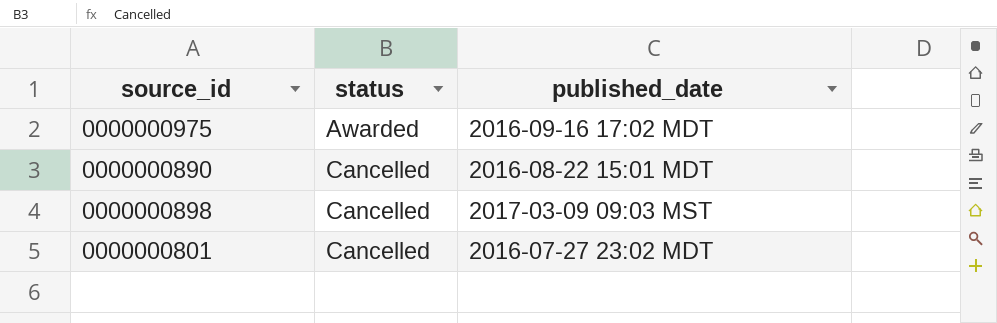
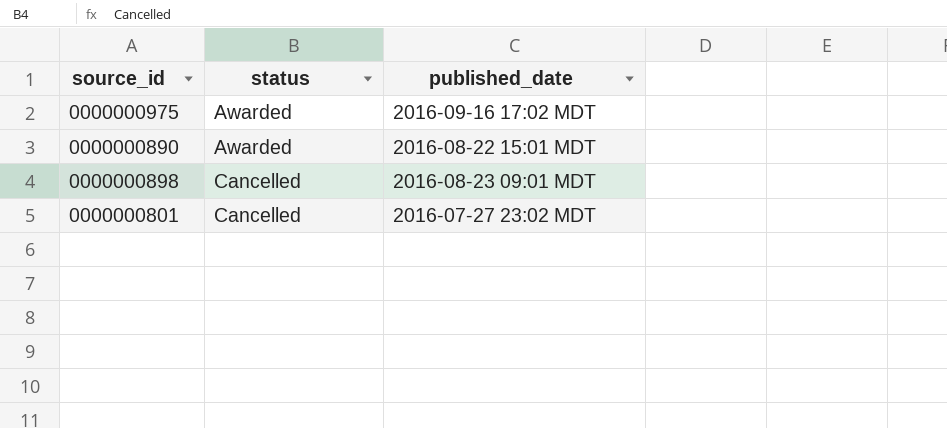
0000000890 | status: Cancelled -> Awarded
0000000898 | published_date: 2017-03-09 09:03 MST -> 2016-08-23 09:01 MDT

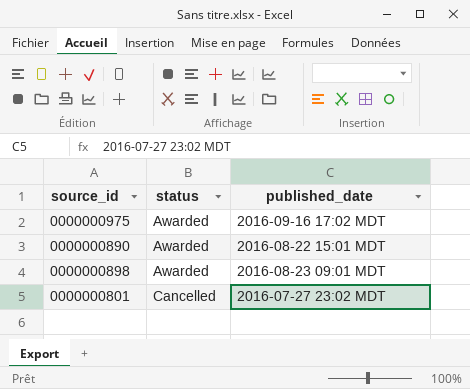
0000000898 | status: Cancelled -> Awarded

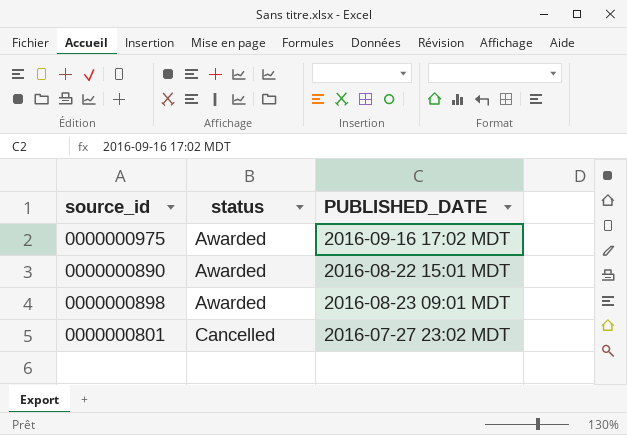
column name: published_date -> PUBLISHED_DATE

